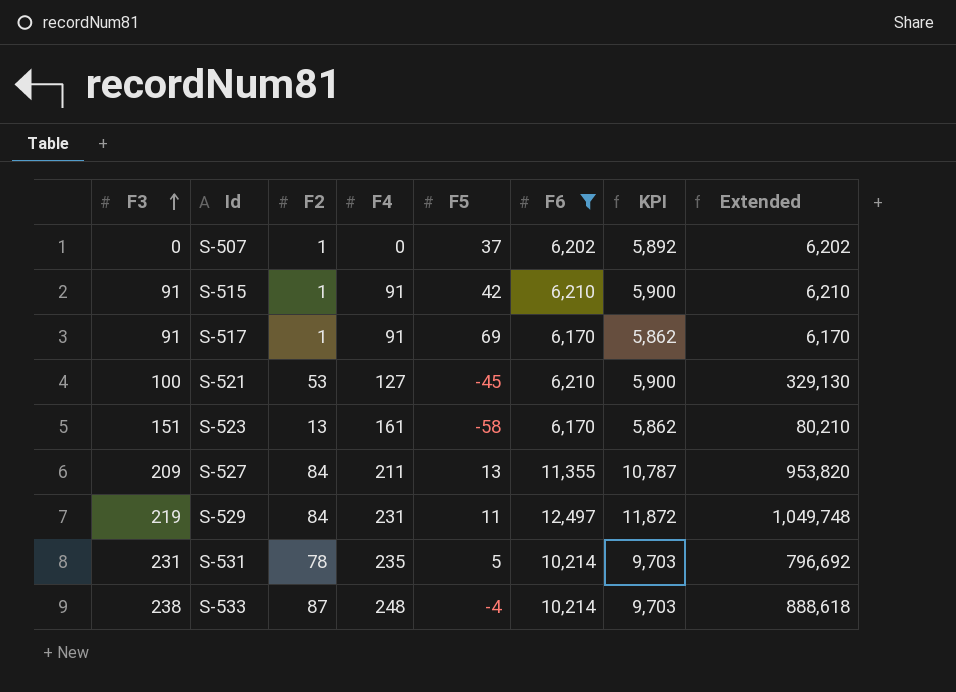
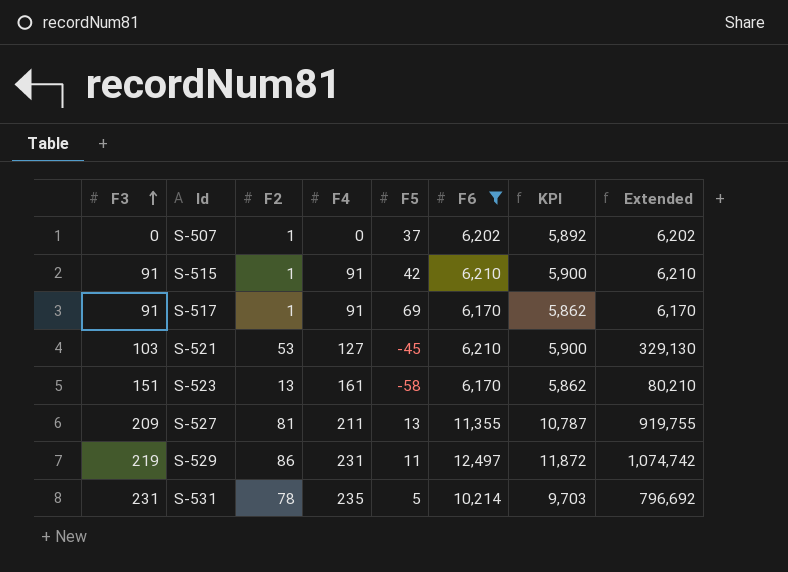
row S-533: 238 | 87 | 248 | -4 | 10,214 | 9,703 | 888,618 -> none
S-521 | F3: 100 -> 103
S-527 | F2: 84 -> 81
S-527 | Extended: 953,820 -> 919,755
S-529 | F2: 84 -> 86
S-529 | Extended: 1,049,748 -> 1,074,742

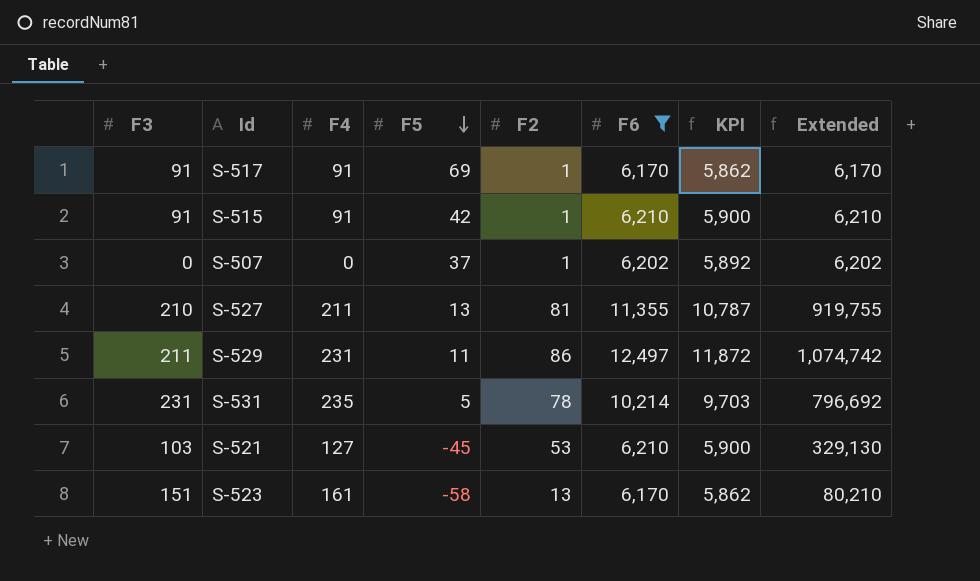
row order: F3 ascending -> F5 descending
column F2 | position: 3 -> 5
S-527 | F3: 209 -> 210
S-529 | F3: 219 -> 211

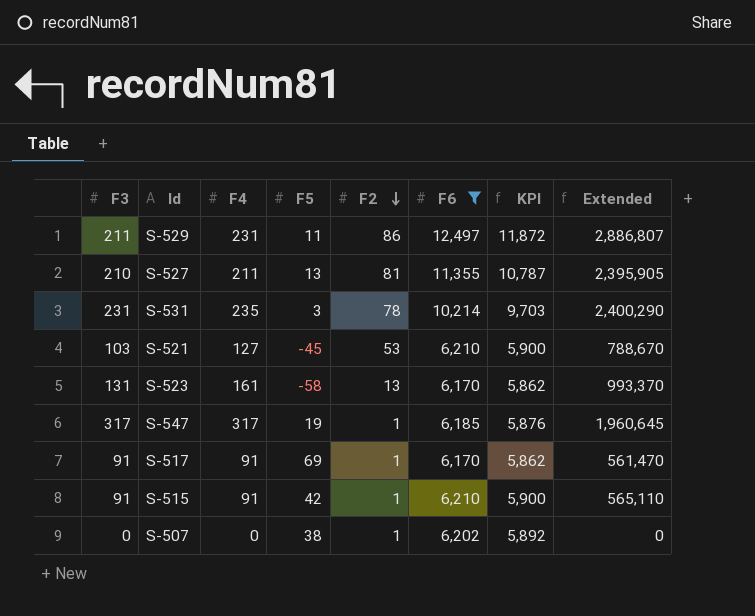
row order: F5 descending -> F2 descending
column Extended | formula: [F2] * [F6] -> [F4] * [F6]
S-531 | F5: 5 -> 3
S-523 | F3: 151 -> 131
row S-547: none -> 317 | 317 | 19 | 1 | 6,185 | 5,876 | 1,960,645
S-507 | F5: 37 -> 38

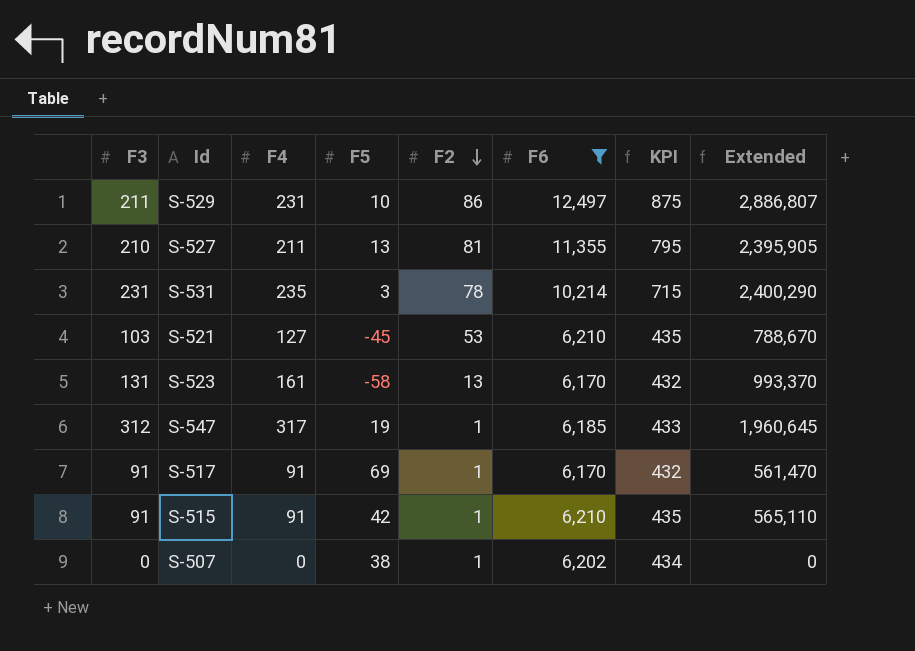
column KPI | formula: [F6] * 0.95 -> [F6] * 0.07
S-529 | F5: 11 -> 10
S-547 | F3: 317 -> 312

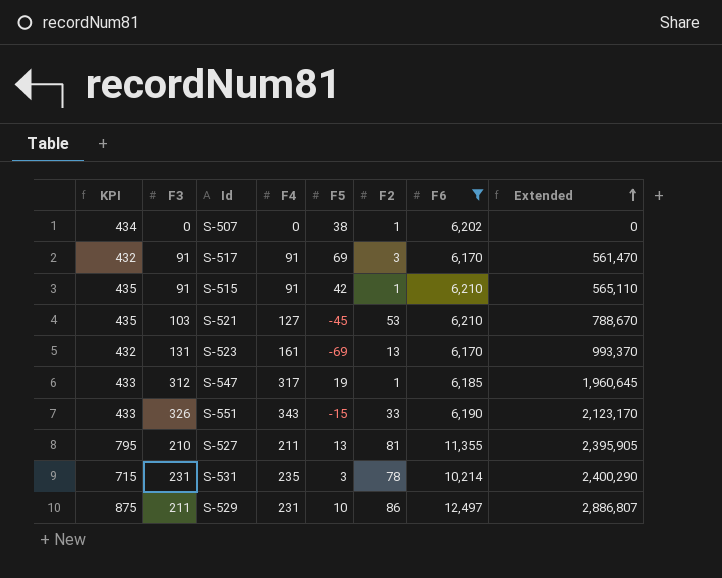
row order: F2 descending -> Extended ascending
column KPI | position: 7 -> 1
S-517 | F2: 1 -> 3
S-523 | F5: -58 -> -69
row S-551: none -> 433 | 326 | 343 | -15 | 33 | 6,190 | 2,123,170

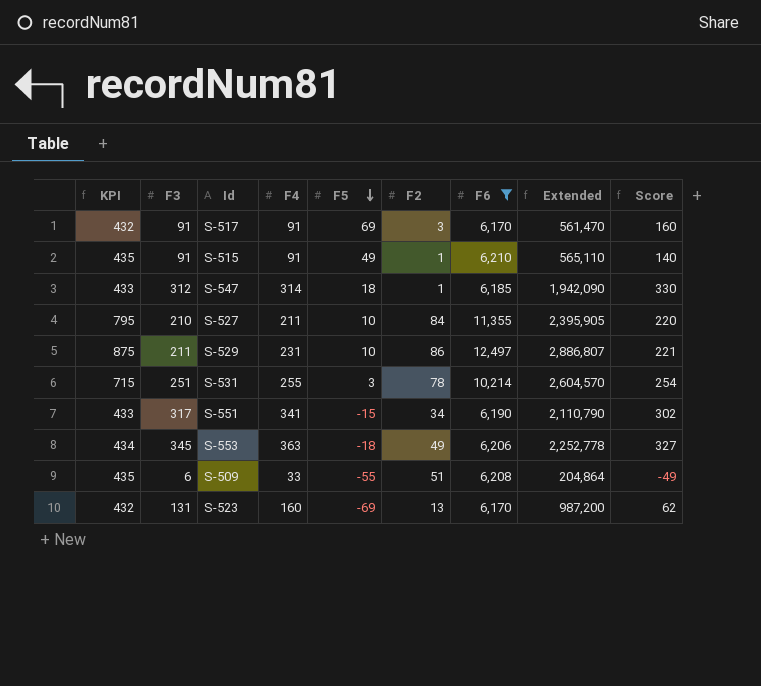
row order: Extended ascending -> F5 descending
column Score | formula: none -> [F3] + [F5]
row S-507: 434 | 0 | 0 | 38 | 1 | 6,202 | 0 -> none
row S-521: 435 | 103 | 127 | -45 | 53 | 6,210 | 788,670 -> none
S-515 | F5: 42 -> 49
S-547 | F4: 317 -> 314
S-547 | F5: 19 -> 18
S-547 | Extended: 1,960,645 -> 1,942,090
S-527 | F5: 13 -> 10
S-527 | F2: 81 -> 84
S-531 | F3: 231 -> 251
S-531 | F4: 235 -> 255
S-531 | Extended: 2,400,290 -> 2,604,570
S-551 | F3: 326 -> 317
S-551 | F4: 343 -> 341
S-551 | F2: 33 -> 34
S-551 | Extended: 2,123,170 -> 2,110,790
row S-553: none -> 434 | 345 | 363 | -18 | 49 | 6,206 | 2,252,778 | 327
row S-509: none -> 435 | 6 | 33 | -55 | 51 | 6,208 | 204,864 | -49
S-523 | F4: 161 -> 160
S-523 | Extended: 993,370 -> 987,200

